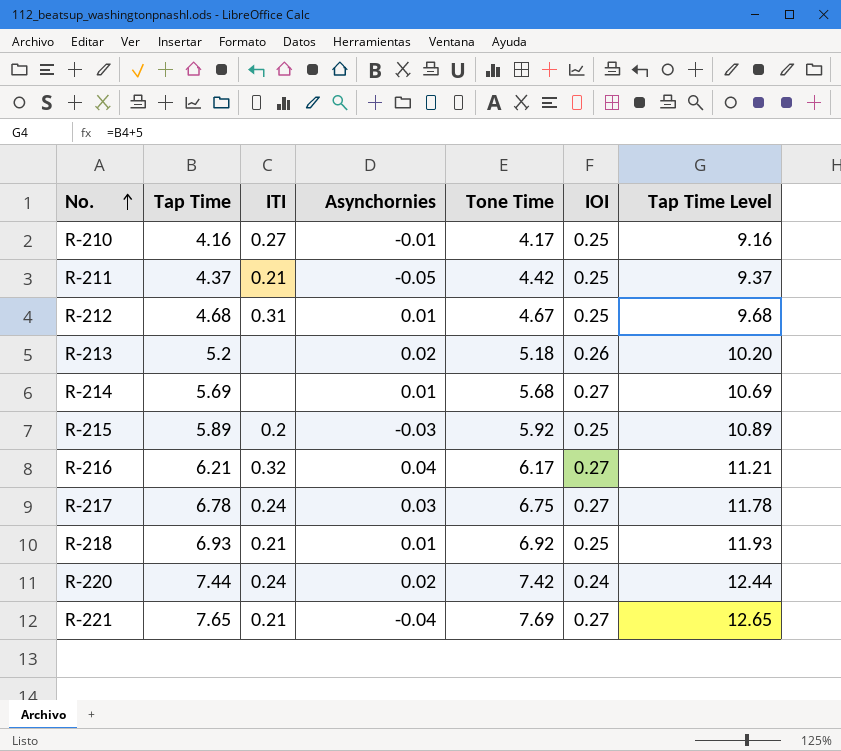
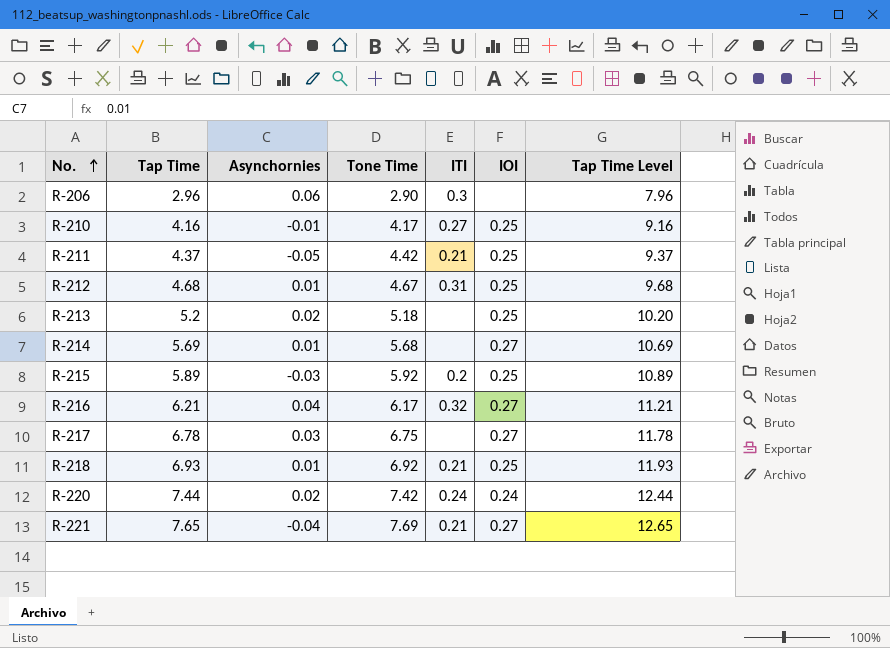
column ITI | position: 3 -> 5
row R-206: none -> 2.96 | 0.06 | 2.90 | 0.3 | none | 7.96
R-213 | IOI: 0.26 -> 0.25
R-217 | ITI: 0.24 -> none

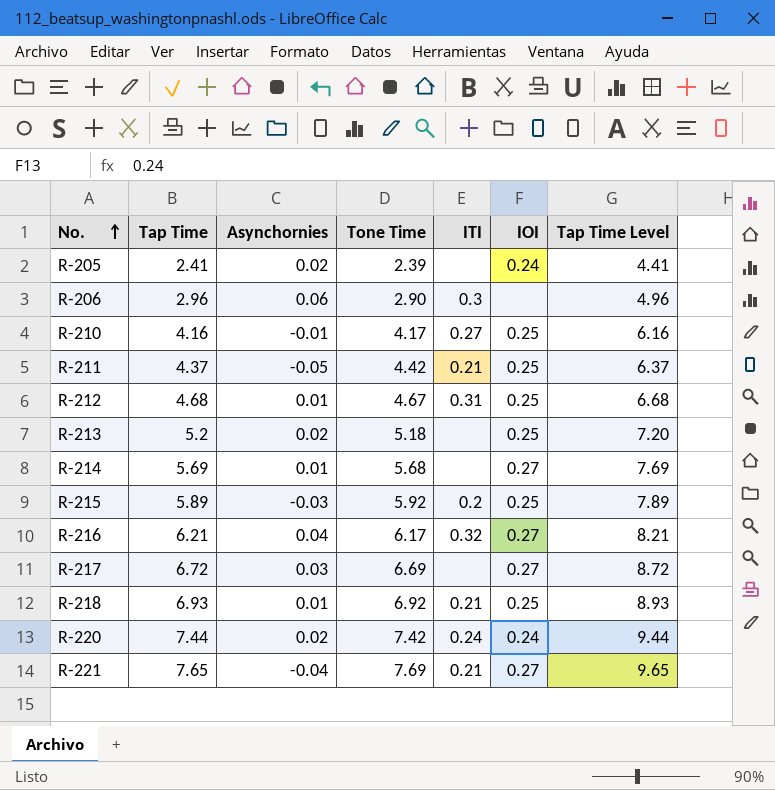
column Tap Time Level | formula: [Tap Time] + 5 -> [Tap Time] + 2
row R-205: none -> 2.41 | 0.02 | 2.39 | none | 0.24 | 4.41
R-217 | Tap Time: 6.78 -> 6.72
R-217 | Tone Time: 6.75 -> 6.69

